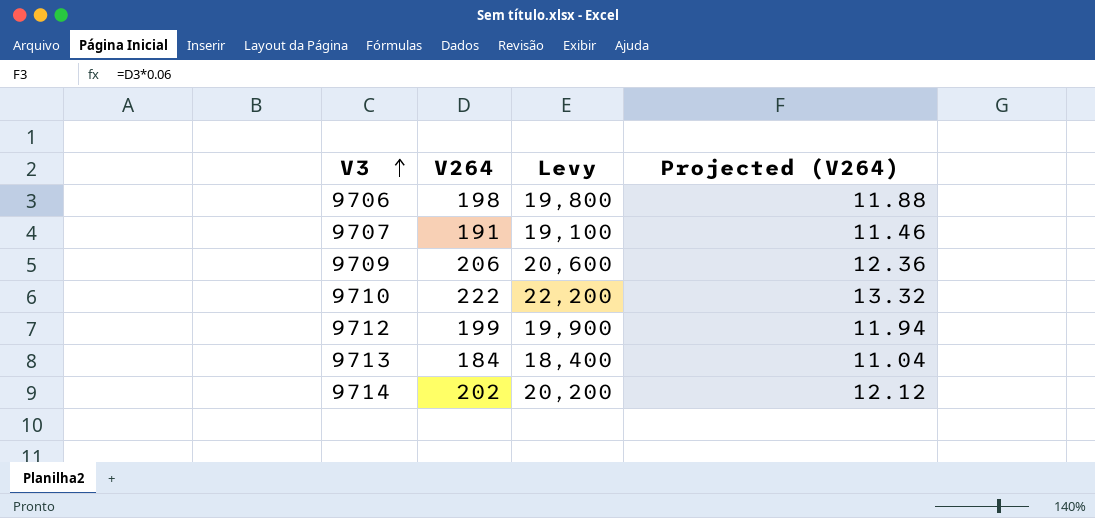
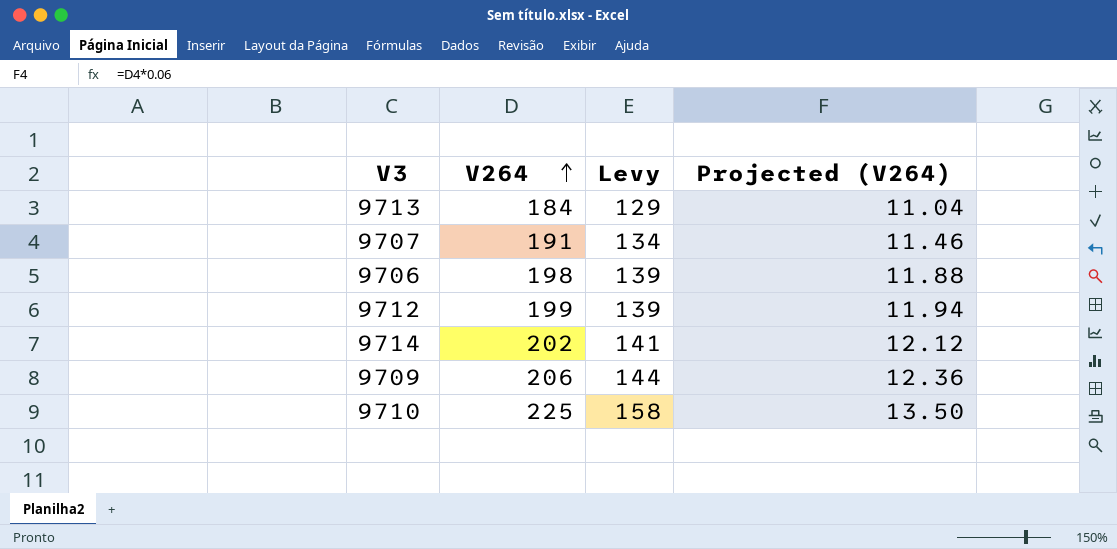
row order: V3 ascending -> V264 ascending
column Levy | formula: [V264] * 100 -> [V264] * 0.7
9710 | V264: 222 -> 225
9710 | Projected (V264): 13.32 -> 13.50

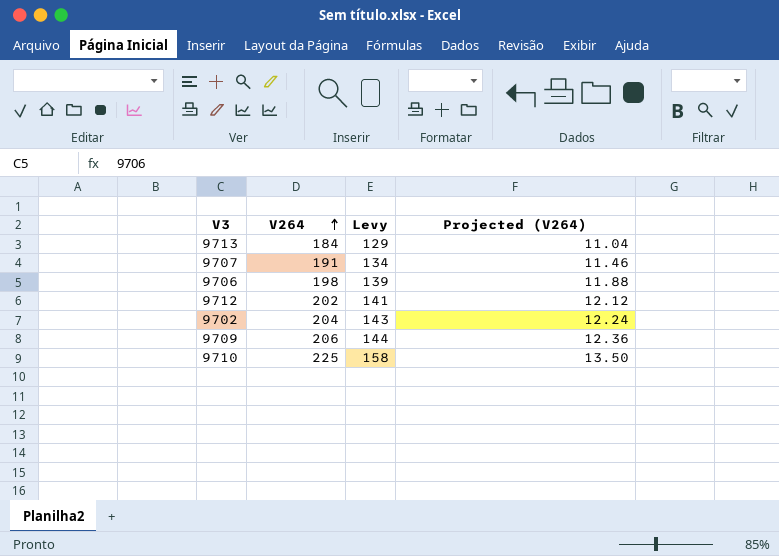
row 9714: 202 | 141 | 12.12 -> none
9712 | V264: 199 -> 202
9712 | Levy: 139 -> 141
9712 | Projected (V264): 11.94 -> 12.12
row 9702: none -> 204 | 143 | 12.24

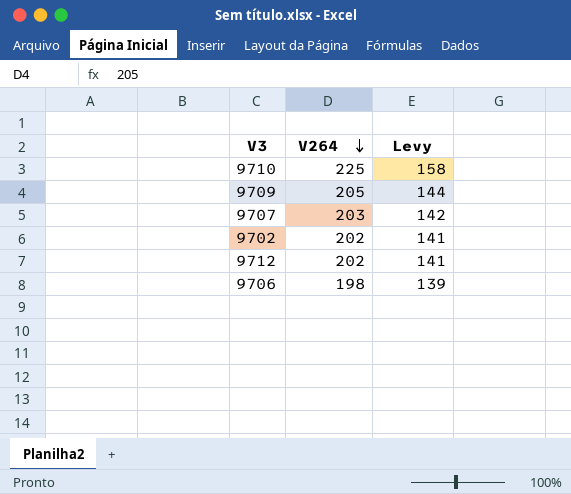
row order: V264 ascending -> V264 descending
column Projected (V264) | formula: [V264] * 0.06 -> none
row 9713: 184 | 129 | 11.04 -> none
9709 | V264: 206 -> 205
9707 | V264: 191 -> 203
9707 | Levy: 134 -> 142
9702 | V264: 204 -> 202
9702 | Levy: 143 -> 141

